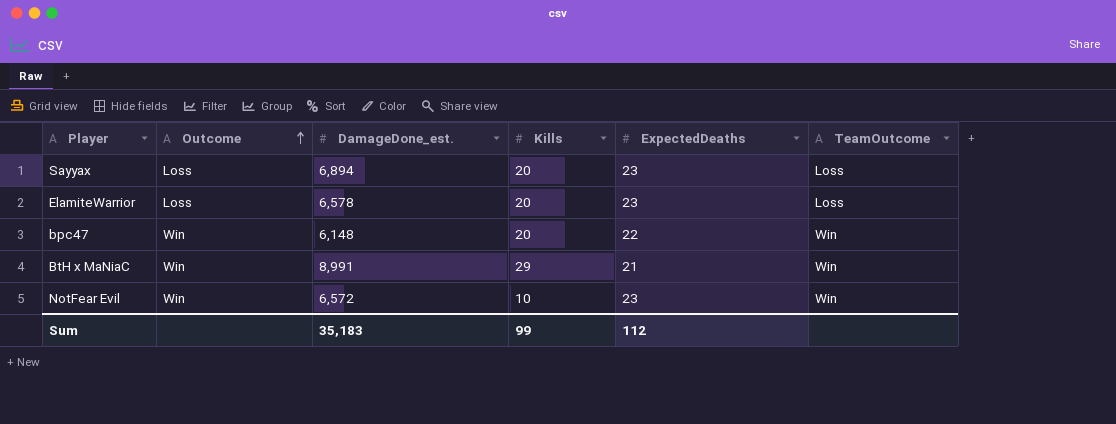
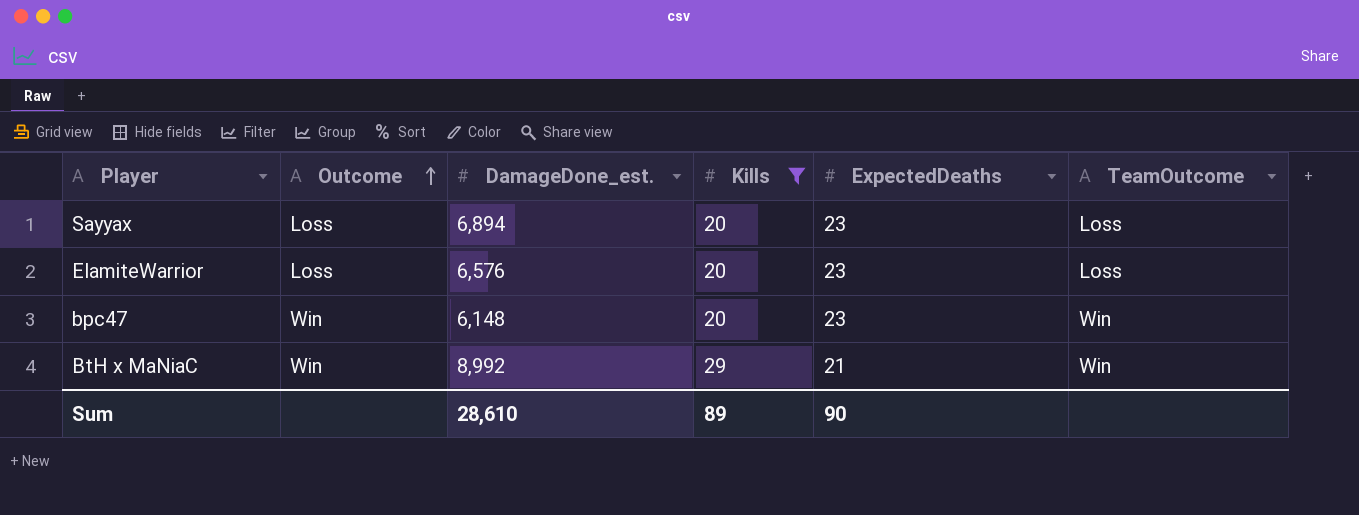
filter: none -> Kills != 10
ElamiteWarrior | DamageDone_est.: 6,578 -> 6,576
bpc47 | ExpectedDeaths: 22 -> 23
BtH x MaNiaC | DamageDone_est.: 8,991 -> 8,992
Sum | DamageDone_est.: 35,183 -> 28,610
Sum | Kills: 99 -> 89
Sum | ExpectedDeaths: 112 -> 90

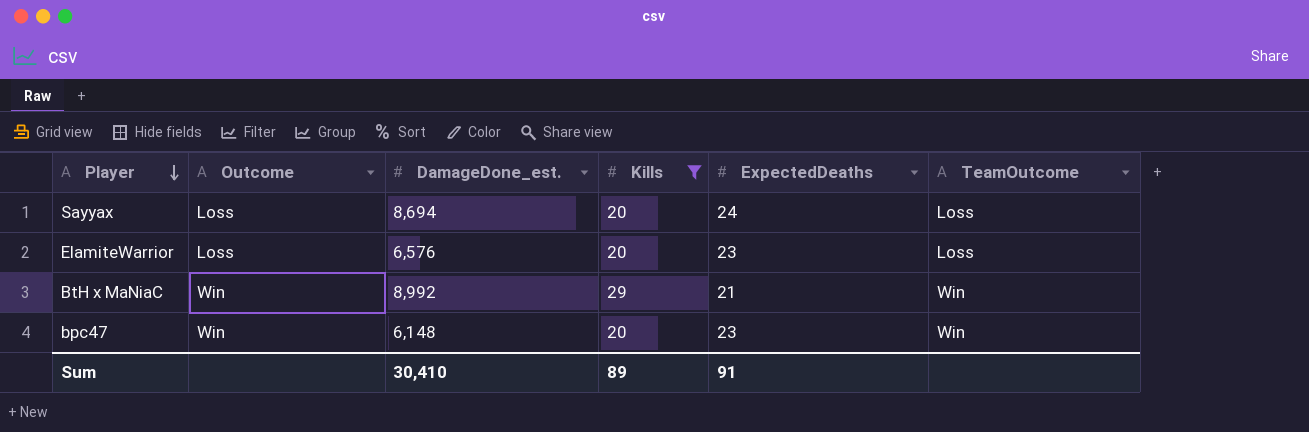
row order: Outcome ascending -> Player descending
Sayyax | DamageDone_est.: 6,894 -> 8,694
Sayyax | ExpectedDeaths: 23 -> 24
Sum | DamageDone_est.: 28,610 -> 30,410
Sum | ExpectedDeaths: 90 -> 91

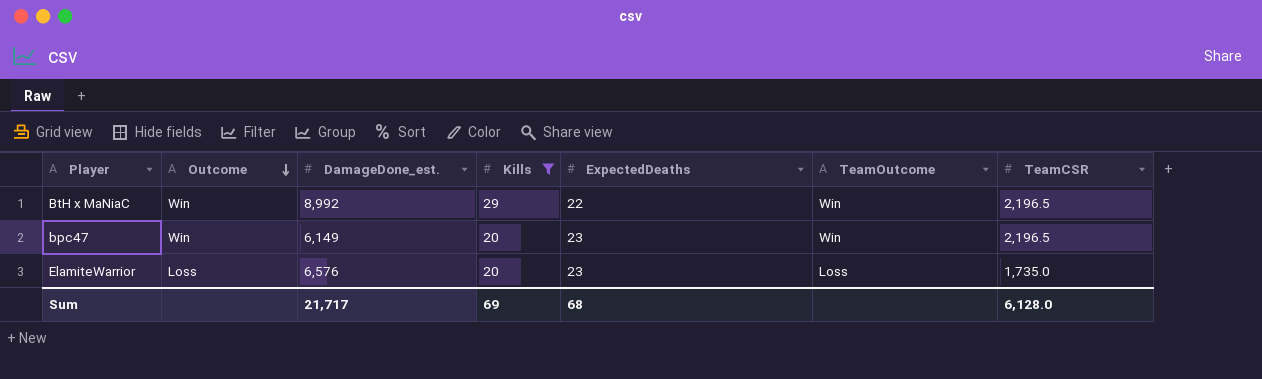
row order: Player descending -> Outcome descending
column TeamCSR | position: none -> 7
row Sayyax: Loss | 8,694 | 20 | 24 | Loss -> none
BtH x MaNiaC | ExpectedDeaths: 21 -> 22
bpc47 | DamageDone_est.: 6,148 -> 6,149
Sum | DamageDone_est.: 30,410 -> 21,717
Sum | Kills: 89 -> 69
Sum | ExpectedDeaths: 91 -> 68

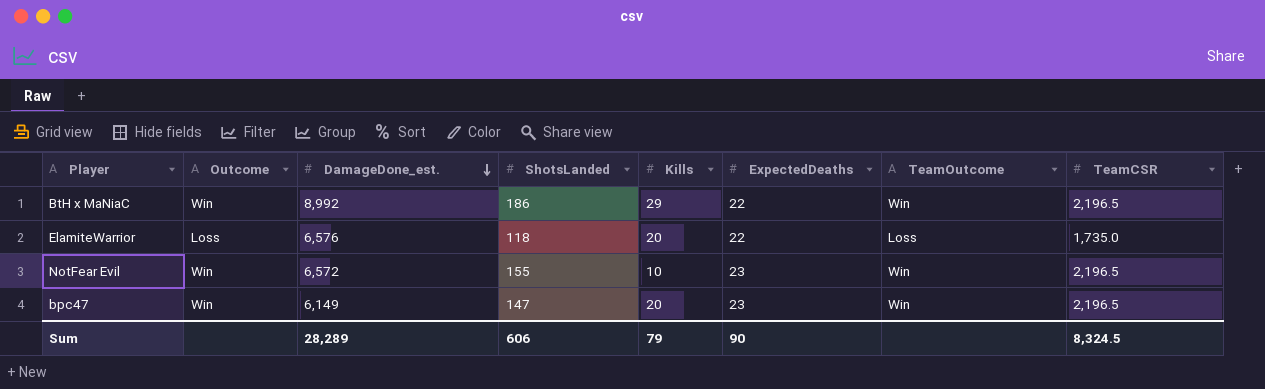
filter: Kills != 10 -> none
row order: Outcome descending -> DamageDone_est. descending
column ShotsLanded | position: none -> 4
ElamiteWarrior | ExpectedDeaths: 23 -> 22
Sum | DamageDone_est.: 21,717 -> 28,289
Sum | Kills: 69 -> 79
Sum | ExpectedDeaths: 68 -> 90
Sum | TeamCSR: 6,128.0 -> 8,324.5

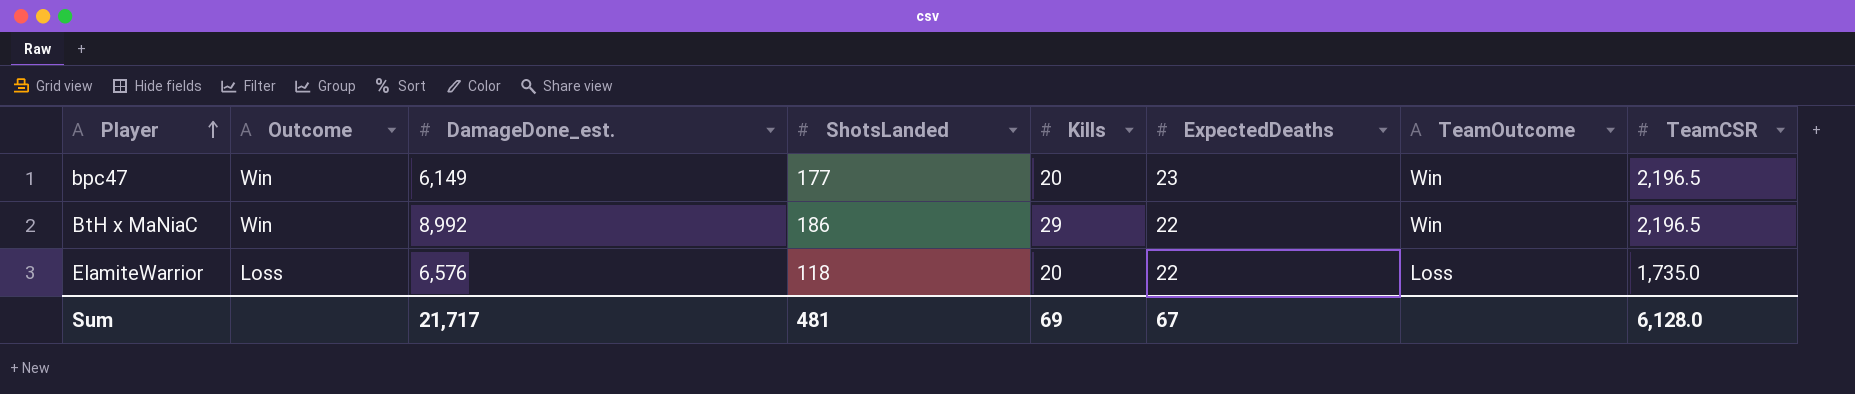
row order: DamageDone_est. descending -> Player ascending
row NotFear Evil: Win | 6,572 | 155 | 10 | 23 | Win | 2,196.5 -> none
bpc47 | ShotsLanded: 147 -> 177
Sum | DamageDone_est.: 28,289 -> 21,717
Sum | ShotsLanded: 606 -> 481
Sum | Kills: 79 -> 69
Sum | ExpectedDeaths: 90 -> 67
Sum | TeamCSR: 8,324.5 -> 6,128.0

